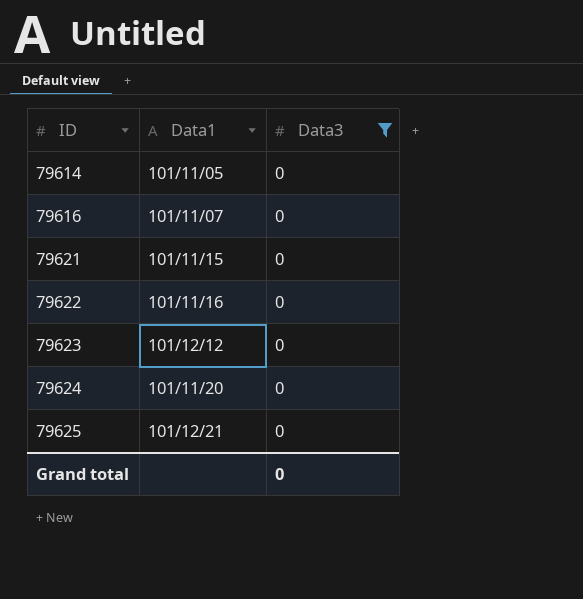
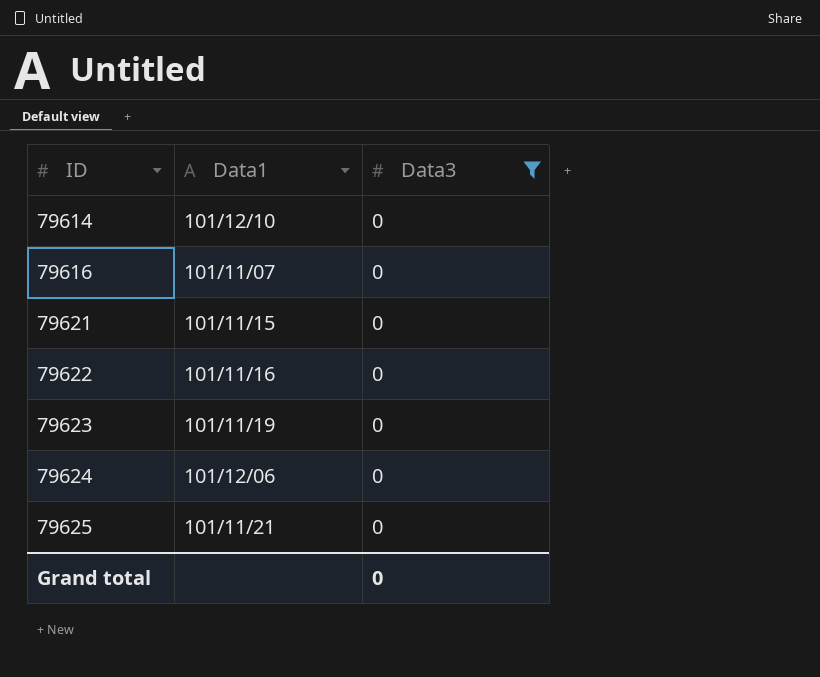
79614 | Data1: 101/11/05 -> 101/12/10
79623 | Data1: 101/12/12 -> 101/11/19
79624 | Data1: 101/11/20 -> 101/12/06
79625 | Data1: 101/12/21 -> 101/11/21

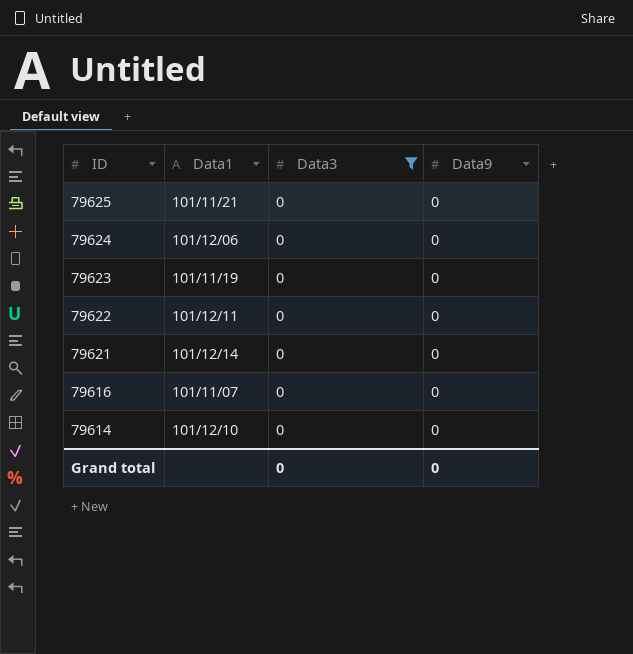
row order: ID ascending -> ID descending
column Data9 | position: none -> 4
79622 | Data1: 101/11/16 -> 101/12/11
79621 | Data1: 101/11/15 -> 101/12/14

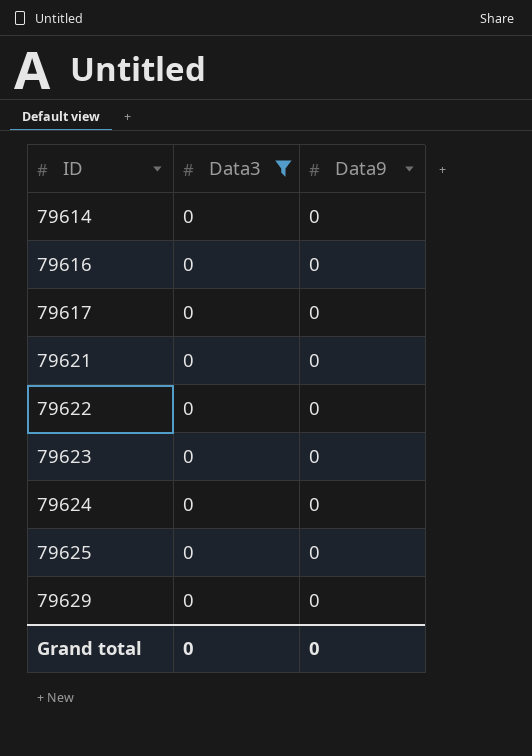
row order: ID descending -> ID ascending
column Data1 | position: 2 -> none
row 79617: none -> 0 | 0
row 79629: none -> 0 | 0

